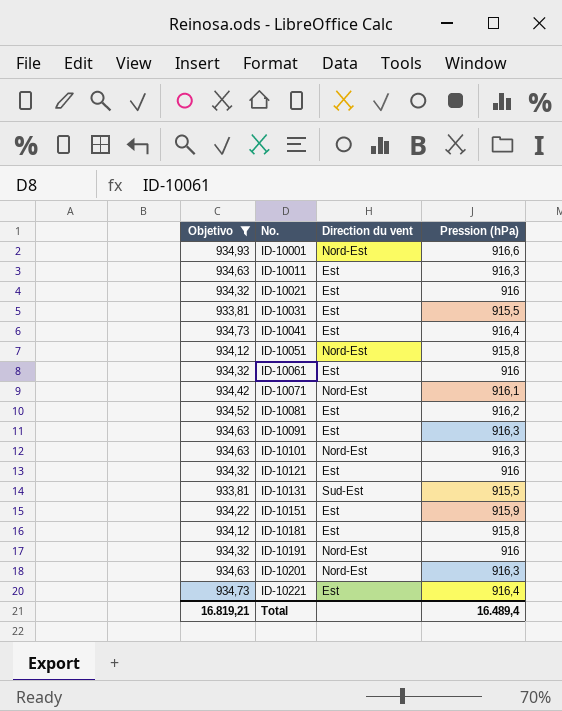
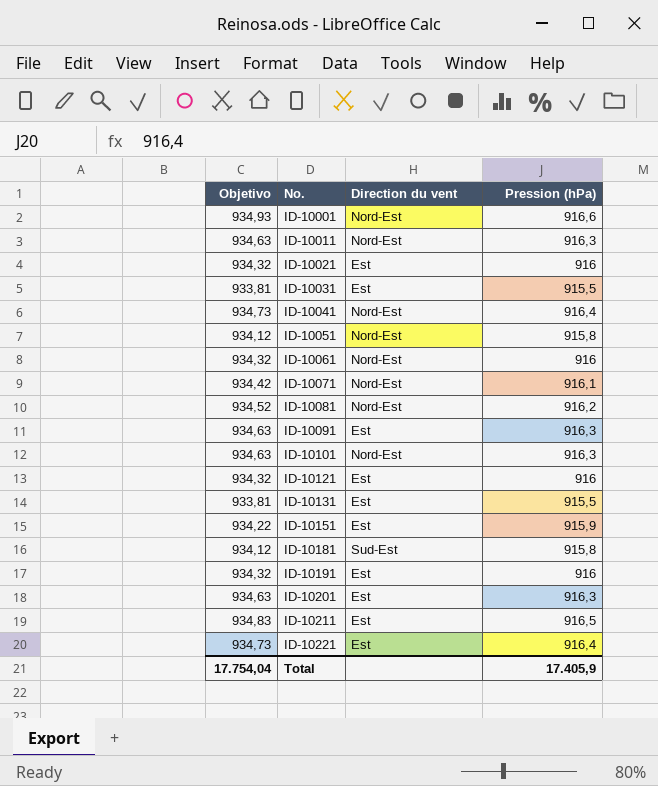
filter: Objetivo != 934,83 -> none
ID-10011 | Direction du vent: Est -> Nord-Est
ID-10041 | Direction du vent: Est -> Nord-Est
ID-10061 | Direction du vent: Est -> Nord-Est
ID-10081 | Direction du vent: Est -> Nord-Est
ID-10131 | Direction du vent: Sud-Est -> Est
ID-10181 | Direction du vent: Est -> Sud-Est
ID-10191 | Direction du vent: Nord-Est -> Est
ID-10201 | Direction du vent: Nord-Est -> Est
Total | Objetivo: 16.819,21 -> 17.754,04
Total | Pression (hPa): 16.489,4 -> 17.405,9

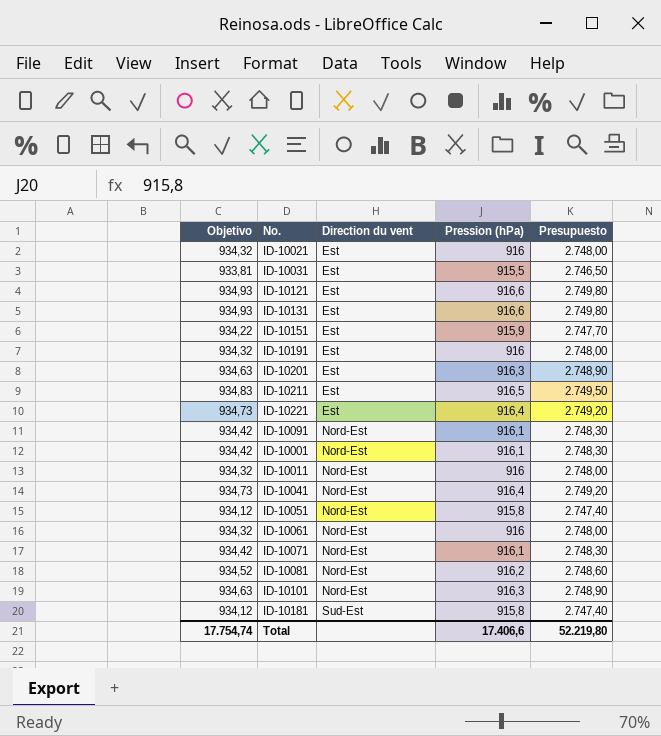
row order: No. ascending -> Direction du vent ascending
column Presupuesto | formula: none -> [Pression (hPa)] * 3
ID-10121 | Objetivo: 934,32 -> 934,93
ID-10121 | Pression (hPa): 916 -> 916,6
ID-10131 | Objetivo: 933,81 -> 934,93
ID-10131 | Pression (hPa): 915,5 -> 916,6
ID-10091 | Objetivo: 934,63 -> 934,42
ID-10091 | Direction du vent: Est -> Nord-Est
ID-10091 | Pression (hPa): 916,3 -> 916,1
ID-10001 | Objetivo: 934,93 -> 934,42
ID-10001 | Pression (hPa): 916,6 -> 916,1
ID-10011 | Objetivo: 934,63 -> 934,32
ID-10011 | Pression (hPa): 916,3 -> 916
Total | Objetivo: 17.754,04 -> 17.754,74
Total | Pression (hPa): 17.405,9 -> 17.406,6

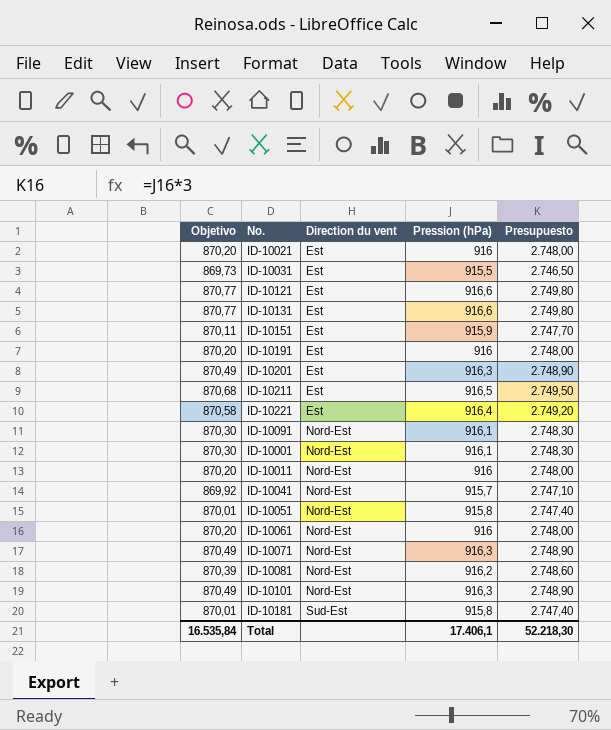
column Objetivo | formula: [Pression (hPa)] * 1,02 -> [Pression (hPa)] * 0,95
ID-10041 | Pression (hPa): 916,4 -> 915,7
ID-10041 | Presupuesto: 2.749,20 -> 2.747,10
ID-10071 | Pression (hPa): 916,1 -> 916,3
ID-10071 | Presupuesto: 2.748,30 -> 2.748,90
Total | Objetivo: 17.754,74 -> 16.535,84
Total | Pression (hPa): 17.406,6 -> 17.406,1
Total | Presupuesto: 52.219,80 -> 52.218,30

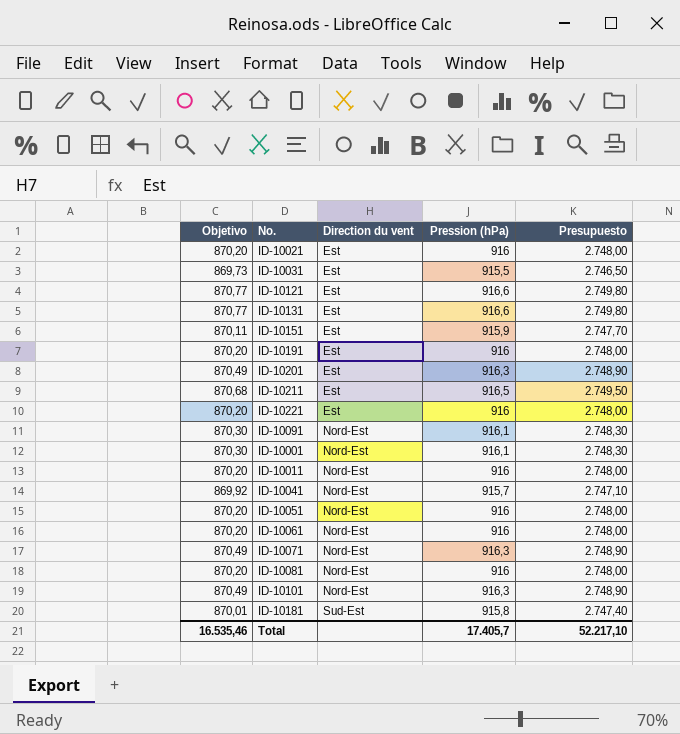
ID-10221 | Objetivo: 870,58 -> 870,20
ID-10221 | Pression (hPa): 916,4 -> 916
ID-10221 | Presupuesto: 2.749,20 -> 2.748,00
ID-10051 | Objetivo: 870,01 -> 870,20
ID-10051 | Pression (hPa): 915,8 -> 916
ID-10051 | Presupuesto: 2.747,40 -> 2.748,00
ID-10081 | Objetivo: 870,39 -> 870,20
ID-10081 | Pression (hPa): 916,2 -> 916
ID-10081 | Presupuesto: 2.748,60 -> 2.748,00
Total | Objetivo: 16.535,84 -> 16.535,46
Total | Pression (hPa): 17.406,1 -> 17.405,7
Total | Presupuesto: 52.218,30 -> 52.217,10

